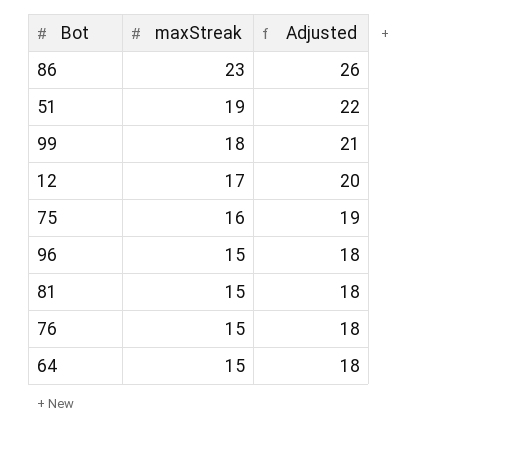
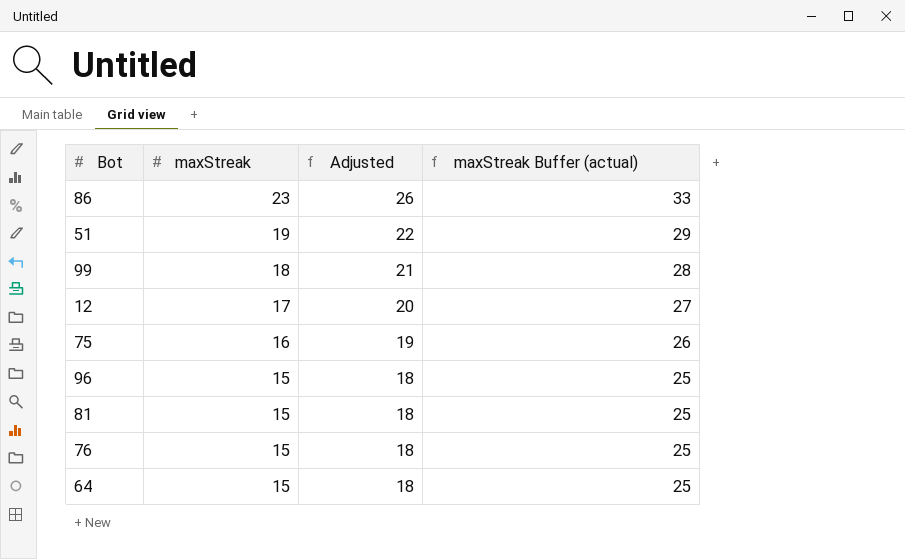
column maxStreak Buffer (actual) | formula: none -> [maxStreak] + 10

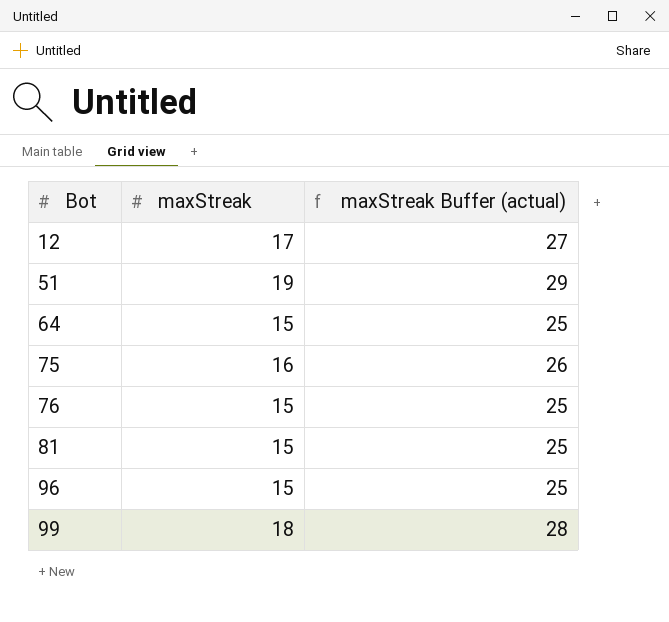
row order: maxStreak descending -> Bot ascending
column Adjusted | formula: [maxStreak] + 3 -> none
row 86: 23 | 26 | 33 -> none

